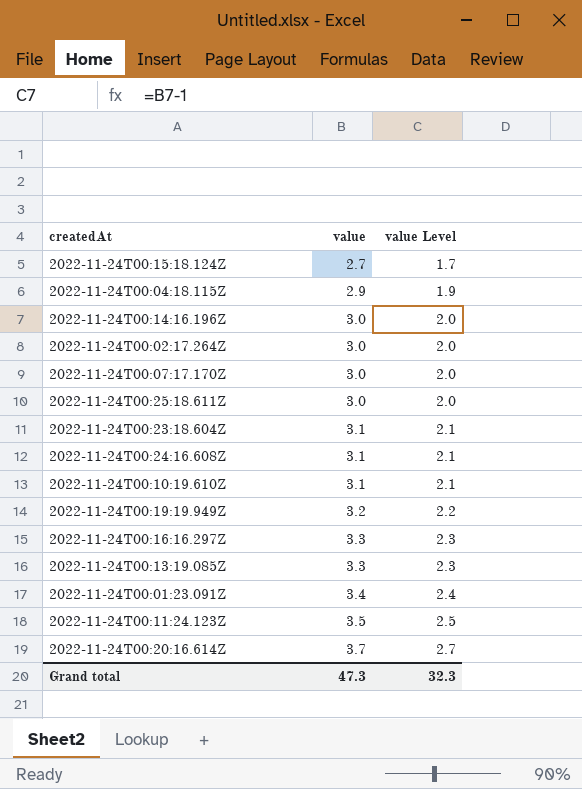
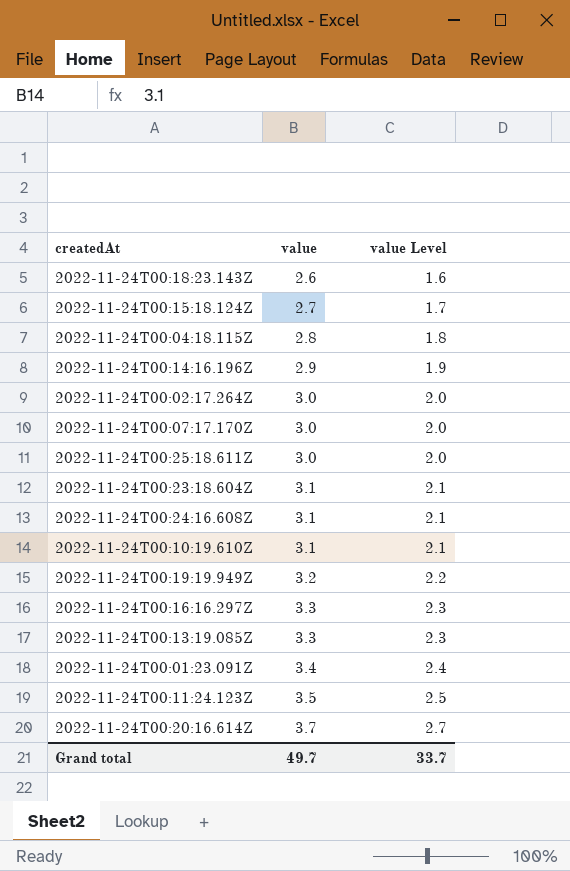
row 2022-11-24T00:18:23.143Z: none -> 2.6 | 1.6
2022-11-24T00:04:18.115Z | value: 2.9 -> 2.8
2022-11-24T00:04:18.115Z | value Level: 1.9 -> 1.8
2022-11-24T00:14:16.196Z | value: 3.0 -> 2.9
2022-11-24T00:14:16.196Z | value Level: 2.0 -> 1.9
Grand total | value: 47.3 -> 49.7
Grand total | value Level: 32.3 -> 33.7

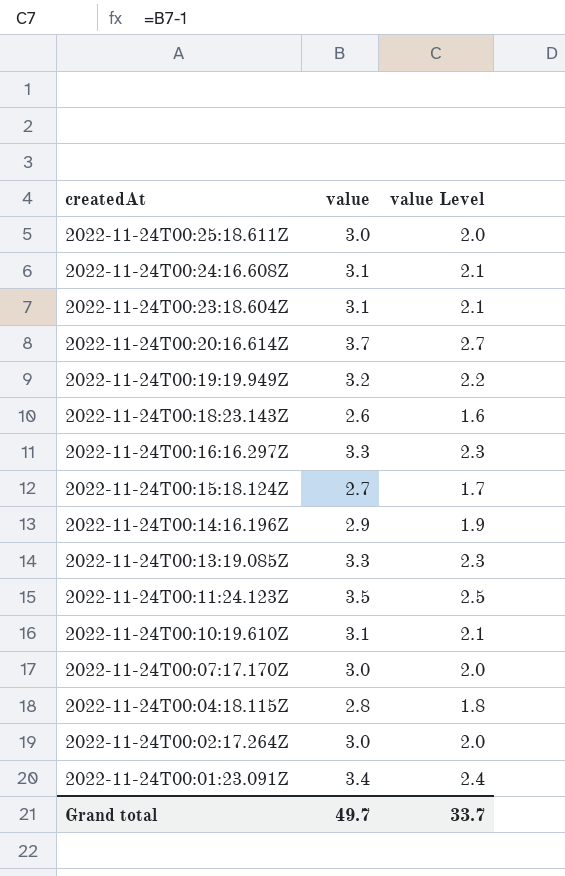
row order: value ascending -> createdAt descending

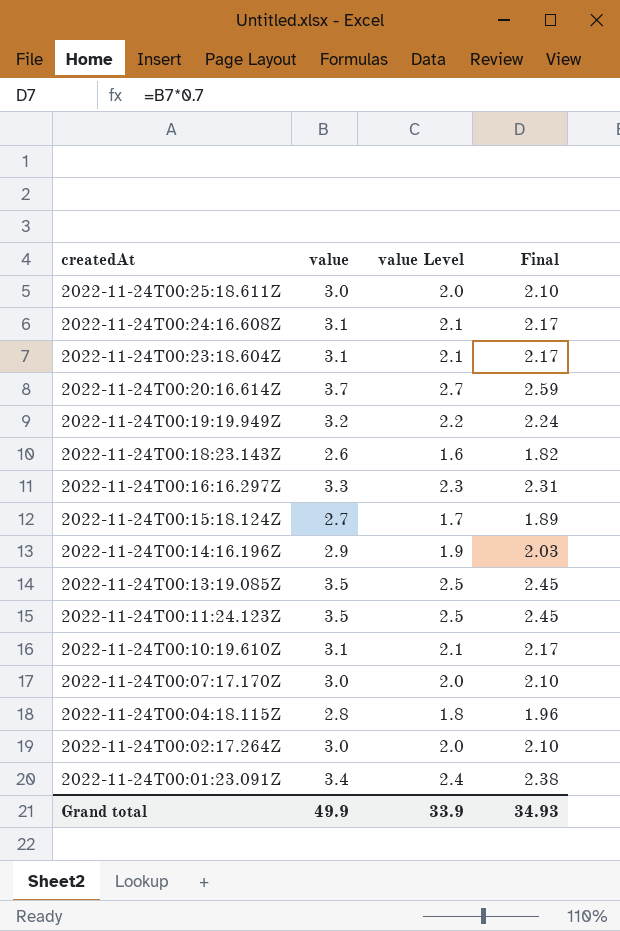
column Final | formula: none -> [value] * 0.7
2022-11-24T00:13:19.085Z | value: 3.3 -> 3.5
2022-11-24T00:13:19.085Z | value Level: 2.3 -> 2.5
Grand total | value: 49.7 -> 49.9
Grand total | value Level: 33.7 -> 33.9

